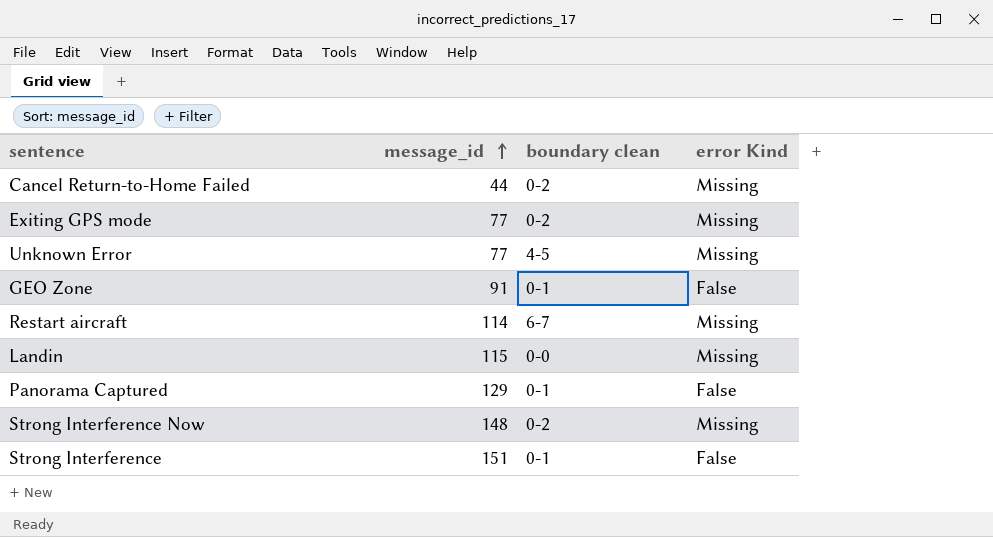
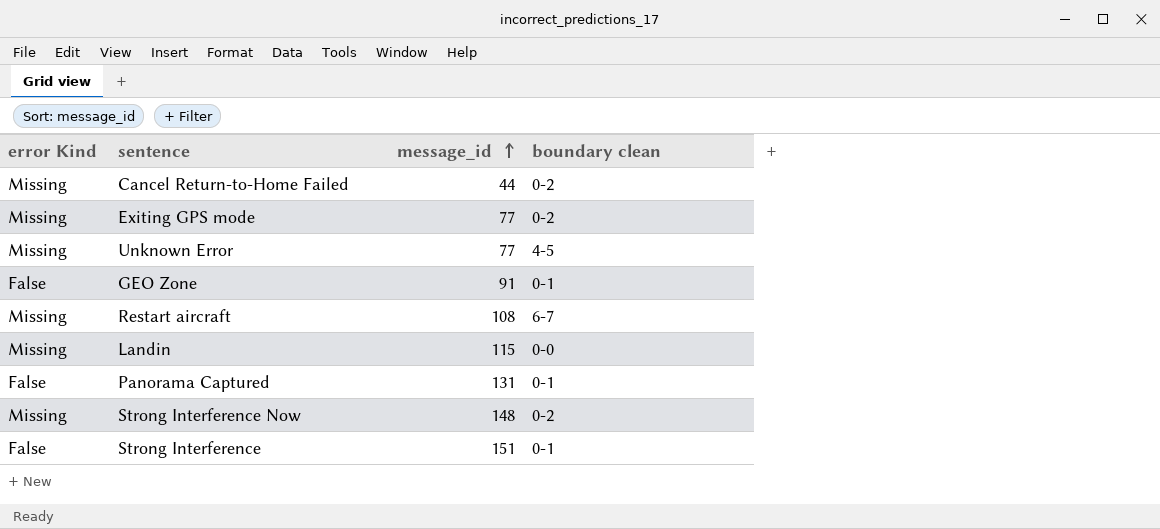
column error Kind | position: 4 -> 1
Restart aircraft | message_id: 114 -> 108
Panorama Captured | message_id: 129 -> 131

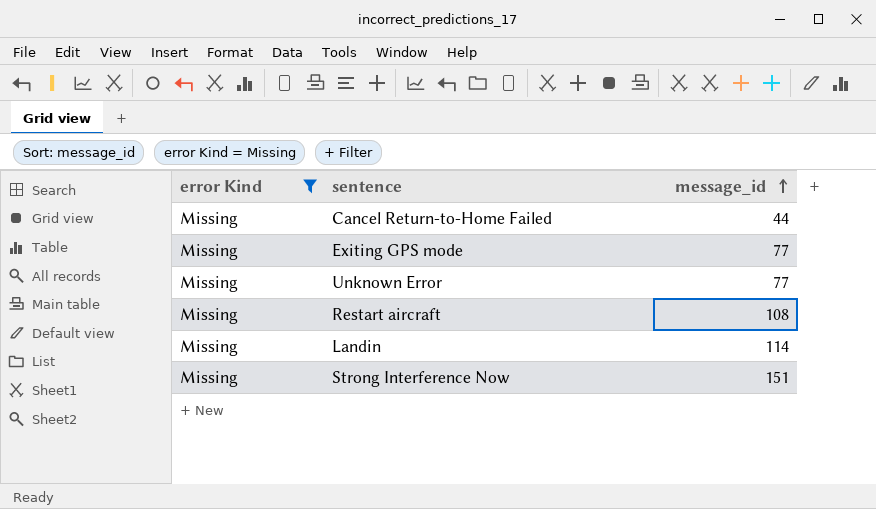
filter: none -> error Kind = Missing
column boundary clean | position: 4 -> none
Landin | message_id: 115 -> 114
Strong Interference Now | message_id: 148 -> 151

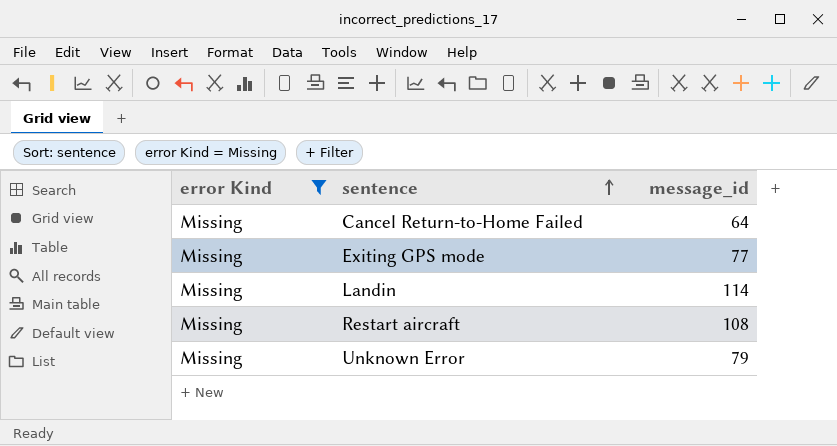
row order: message_id ascending -> sentence ascending
row Strong Interference Now: Missing | 151 -> none
Cancel Return-to-Home Failed | message_id: 44 -> 64
Unknown Error | message_id: 77 -> 79

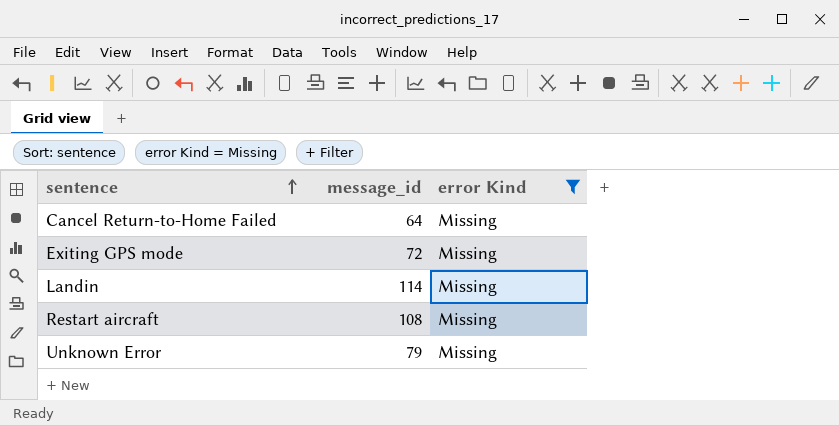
column error Kind | position: 1 -> 3
Exiting GPS mode | message_id: 77 -> 72

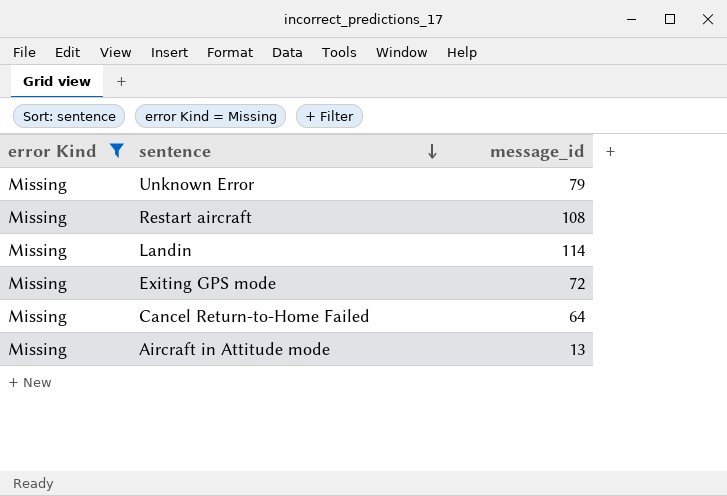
row order: sentence ascending -> sentence descending
column error Kind | position: 3 -> 1
row Aircraft in Attitude mode: none -> Missing | 13

